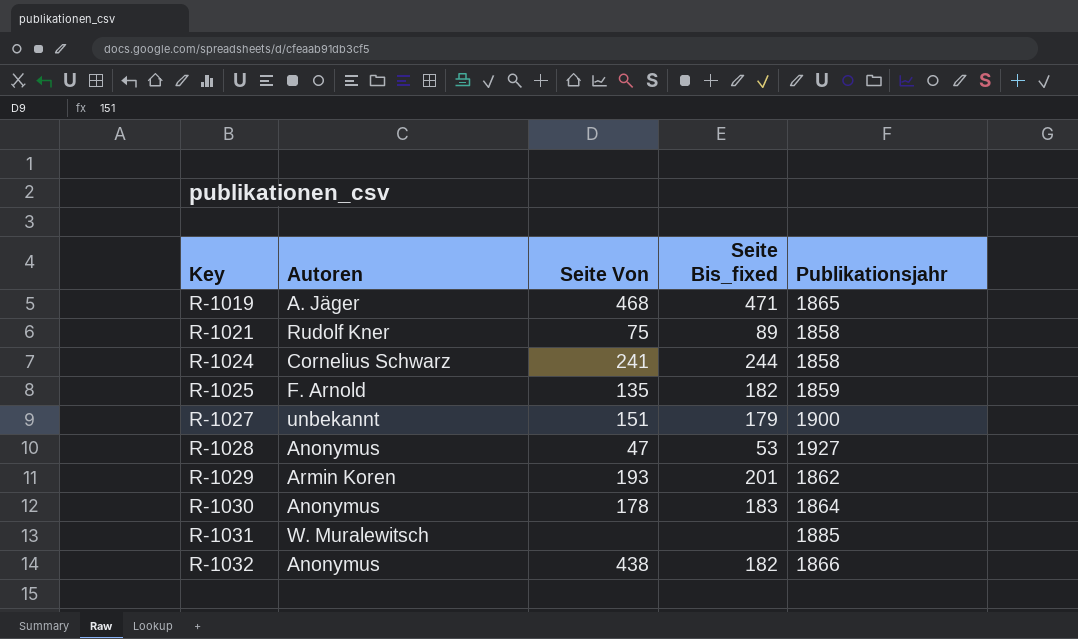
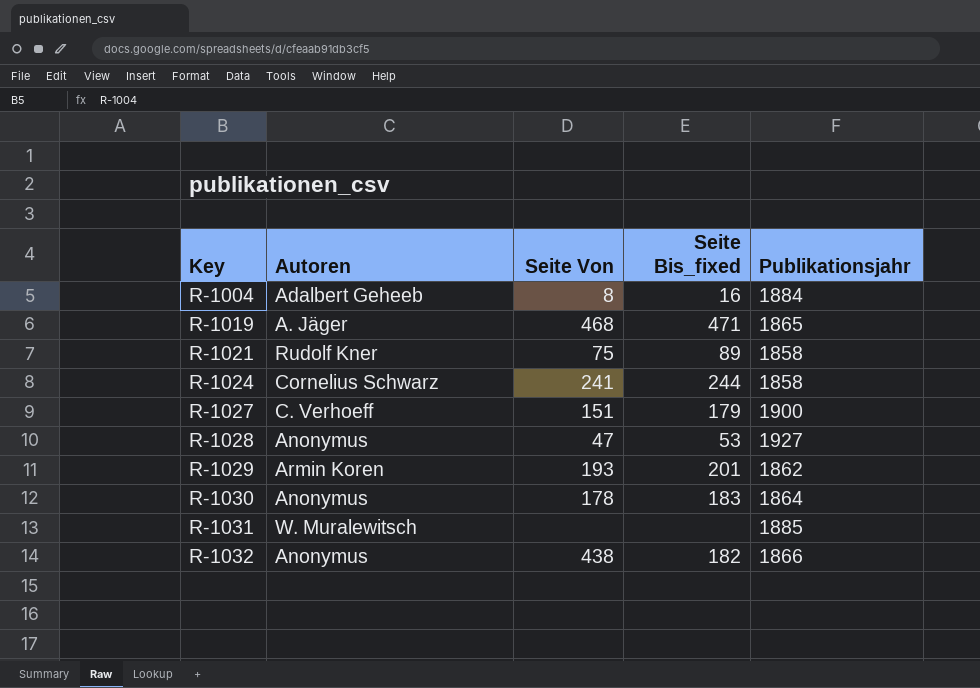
row R-1025: F. Arnold | 135 | 182 | 1859 -> none
row R-1004: none -> Adalbert Geheeb | 8 | 16 | 1884
R-1027 | Autoren: unbekannt -> C. Verhoeff

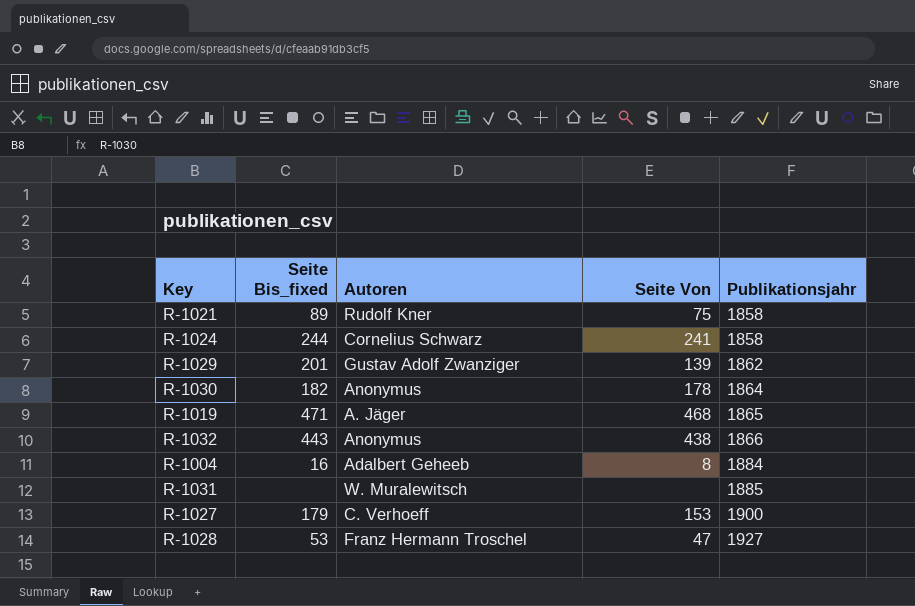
row order: Key ascending -> Publikationsjahr ascending
column Seite Bis_fixed | position: 4 -> 2
R-1029 | Autoren: Armin Koren -> Gustav Adolf Zwanziger
R-1029 | Seite Von: 193 -> 139
R-1030 | Seite Bis_fixed: 183 -> 182
R-1032 | Seite Bis_fixed: 182 -> 443
R-1027 | Seite Von: 151 -> 153
R-1028 | Autoren: Anonymus -> Franz Hermann Troschel

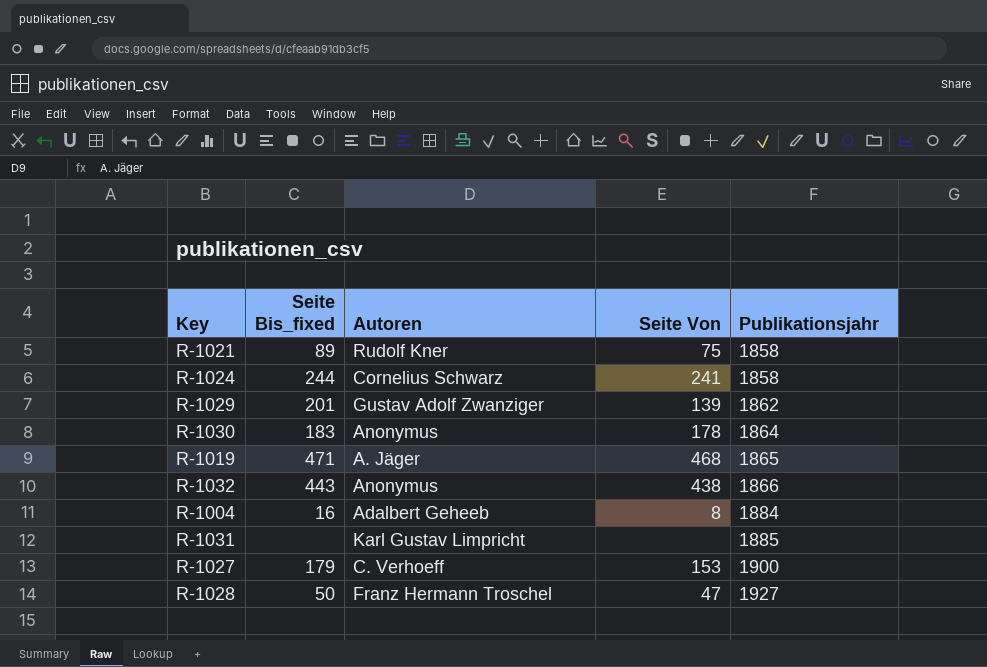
R-1030 | Seite Bis_fixed: 182 -> 183
R-1031 | Autoren: W. Muralewitsch -> Karl Gustav Limpricht
R-1028 | Seite Bis_fixed: 53 -> 50

